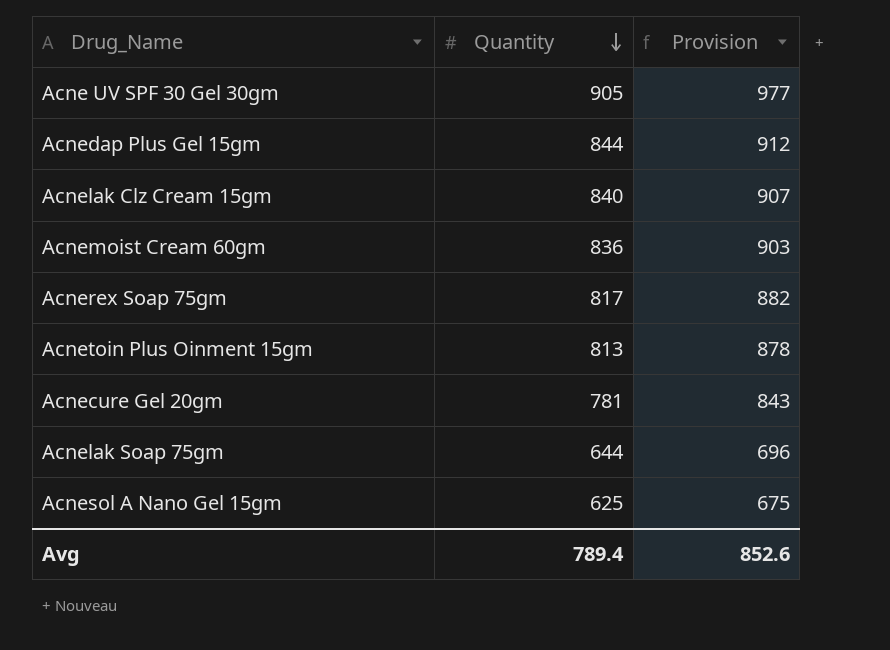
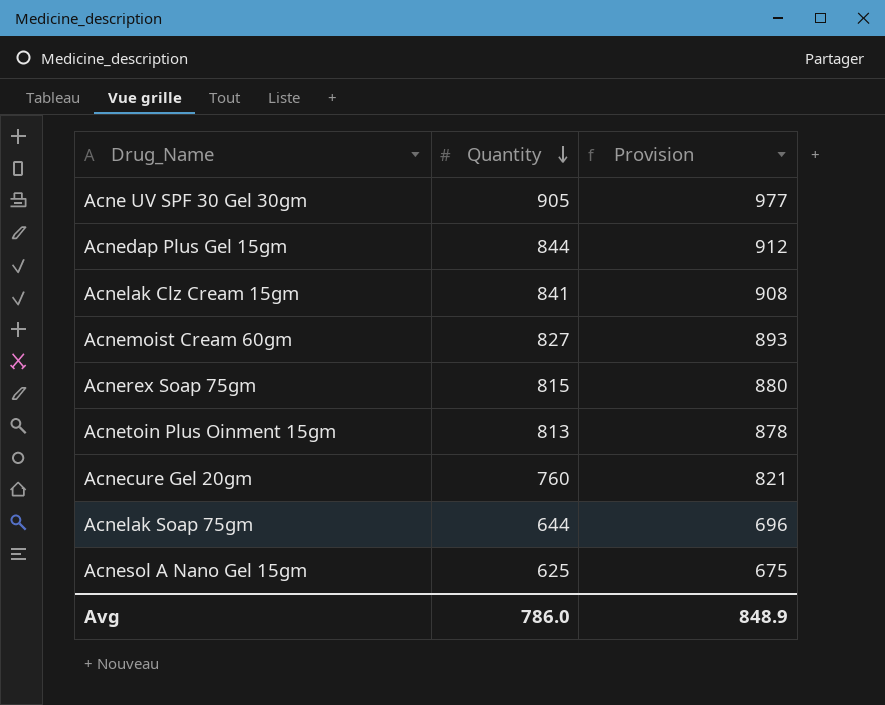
Acnelak Clz Cream 15gm | Quantity: 840 -> 841
Acnelak Clz Cream 15gm | Provision: 907 -> 908
Acnemoist Cream 60gm | Quantity: 836 -> 827
Acnemoist Cream 60gm | Provision: 903 -> 893
Acnerex Soap 75gm | Quantity: 817 -> 815
Acnerex Soap 75gm | Provision: 882 -> 880
Acnecure Gel 20gm | Quantity: 781 -> 760
Acnecure Gel 20gm | Provision: 843 -> 821
Avg | Quantity: 789.4 -> 786.0
Avg | Provision: 852.6 -> 848.9

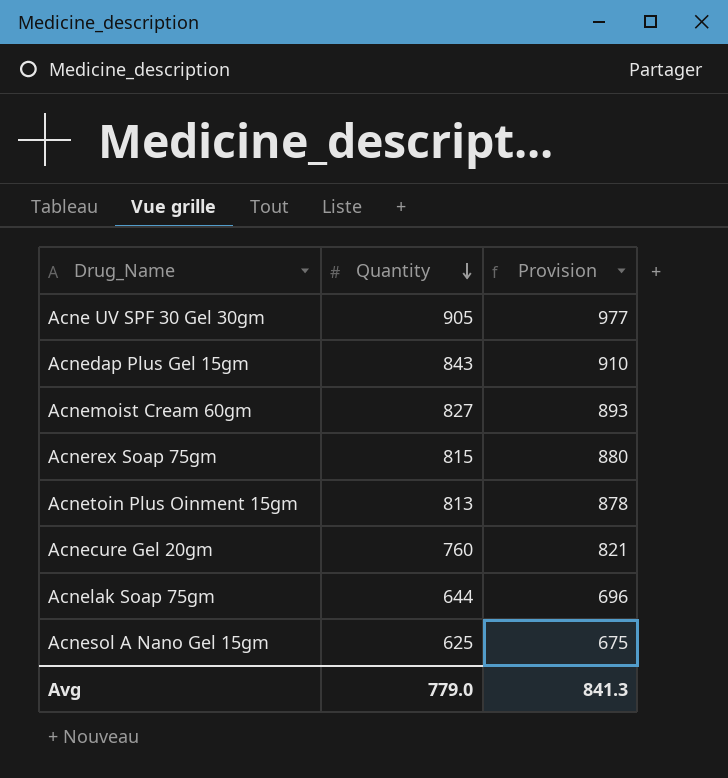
row Acnelak Clz Cream 15gm: 841 | 908 -> none
Acnedap Plus Gel 15gm | Quantity: 844 -> 843
Acnedap Plus Gel 15gm | Provision: 912 -> 910
Avg | Quantity: 786.0 -> 779.0
Avg | Provision: 848.9 -> 841.3

